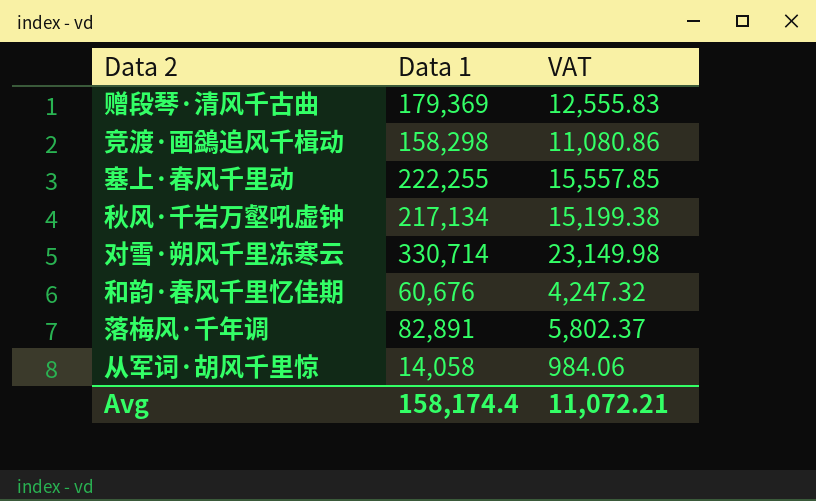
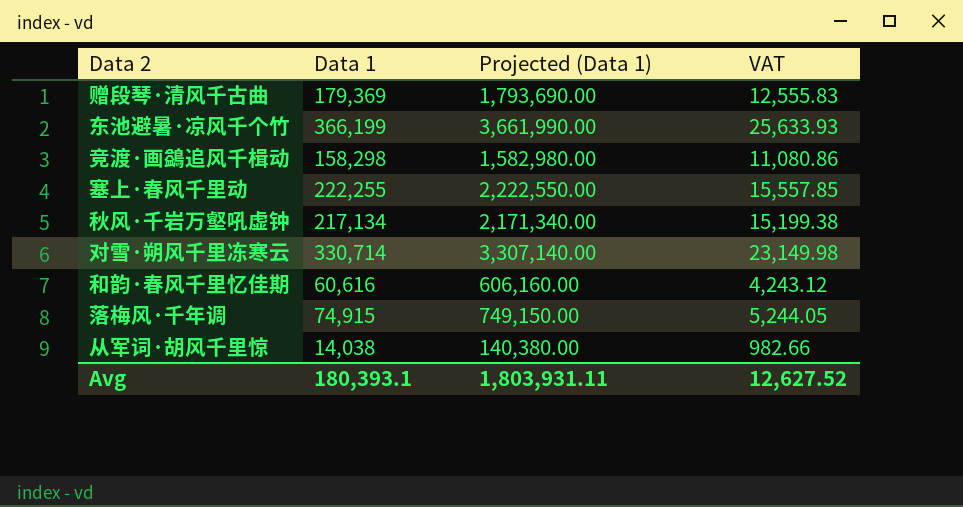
column Projected (Data 1) | formula: none -> [Data 1] * 10
row 东池避暑·凉风千个竹: none -> 366,199 | 3,661,990.00 | 25,633.93
和韵·春风千里忆佳期 | Data 1: 60,676 -> 60,616
和韵·春风千里忆佳期 | VAT: 4,247.32 -> 4,243.12
落梅风·千年调 | Data 1: 82,891 -> 74,915
落梅风·千年调 | VAT: 5,802.37 -> 5,244.05
从军词·胡风千里惊 | Data 1: 14,058 -> 14,038
从军词·胡风千里惊 | VAT: 984.06 -> 982.66
Avg | Data 1: 158,174.4 -> 180,393.1
Avg | VAT: 11,072.21 -> 12,627.52

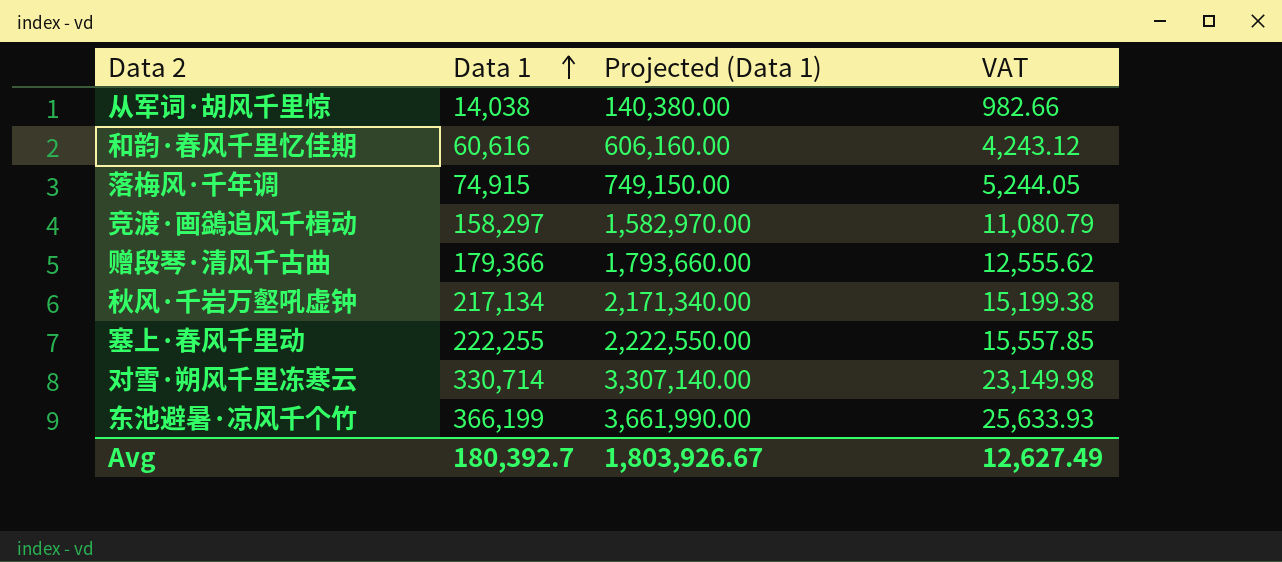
row order: none -> Data 1 ascending
竞渡·画鷁追风千楫动 | Data 1: 158,298 -> 158,297
竞渡·画鷁追风千楫动 | Projected (Data 1): 1,582,980.00 -> 1,582,970.00
竞渡·画鷁追风千楫动 | VAT: 11,080.86 -> 11,080.79
赠段琴·清风千古曲 | Data 1: 179,369 -> 179,366
赠段琴·清风千古曲 | Projected (Data 1): 1,793,690.00 -> 1,793,660.00
赠段琴·清风千古曲 | VAT: 12,555.83 -> 12,555.62
Avg | Data 1: 180,393.1 -> 180,392.7
Avg | Projected (Data 1): 1,803,931.11 -> 1,803,926.67
Avg | VAT: 12,627.52 -> 12,627.49

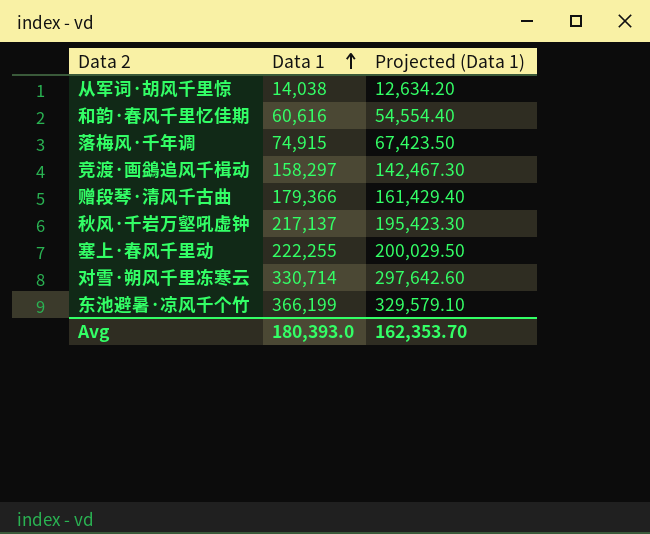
column VAT | formula: [Data 1] * 0.07 -> none
column Projected (Data 1) | formula: [Data 1] * 10 -> [Data 1] * 0.9
秋风·千岩万壑吼虚钟 | Data 1: 217,134 -> 217,137
Avg | Data 1: 180,392.7 -> 180,393.0
Avg | Projected (Data 1): 1,803,926.67 -> 162,353.70

